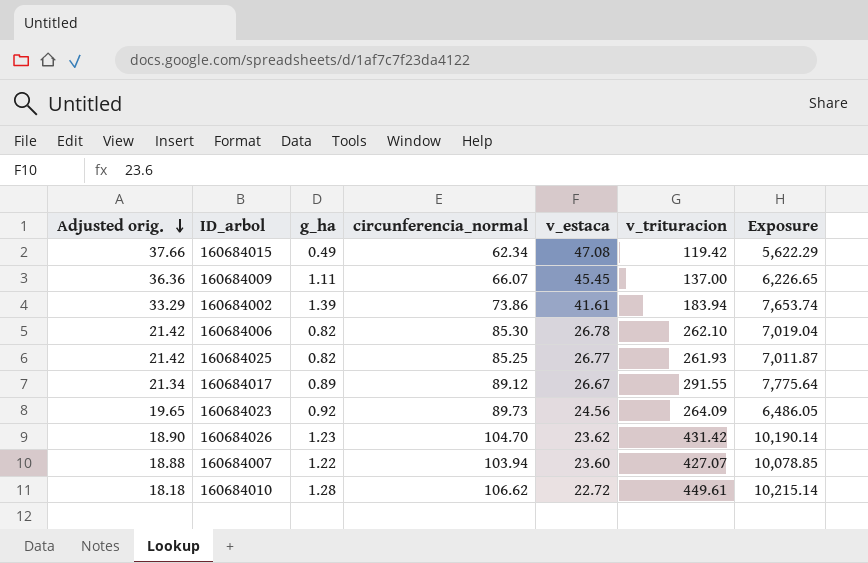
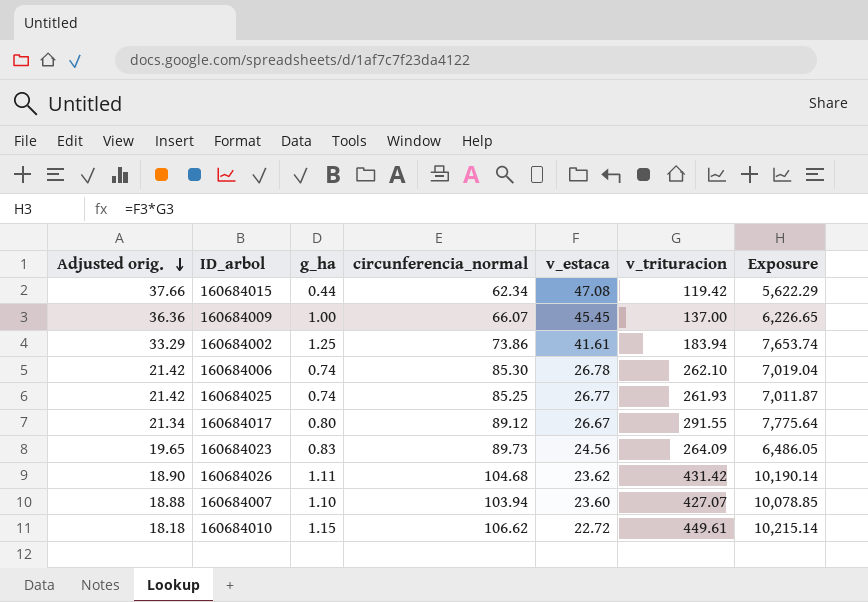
160684015 | g_ha: 0.49 -> 0.44
160684009 | g_ha: 1.11 -> 1.00
160684002 | g_ha: 1.39 -> 1.25
160684006 | g_ha: 0.82 -> 0.74
160684025 | g_ha: 0.82 -> 0.74
160684017 | g_ha: 0.89 -> 0.80
160684023 | g_ha: 0.92 -> 0.83
160684026 | g_ha: 1.23 -> 1.11
160684026 | circunferencia_normal: 104.70 -> 104.68
160684007 | g_ha: 1.22 -> 1.10
160684010 | g_ha: 1.28 -> 1.15

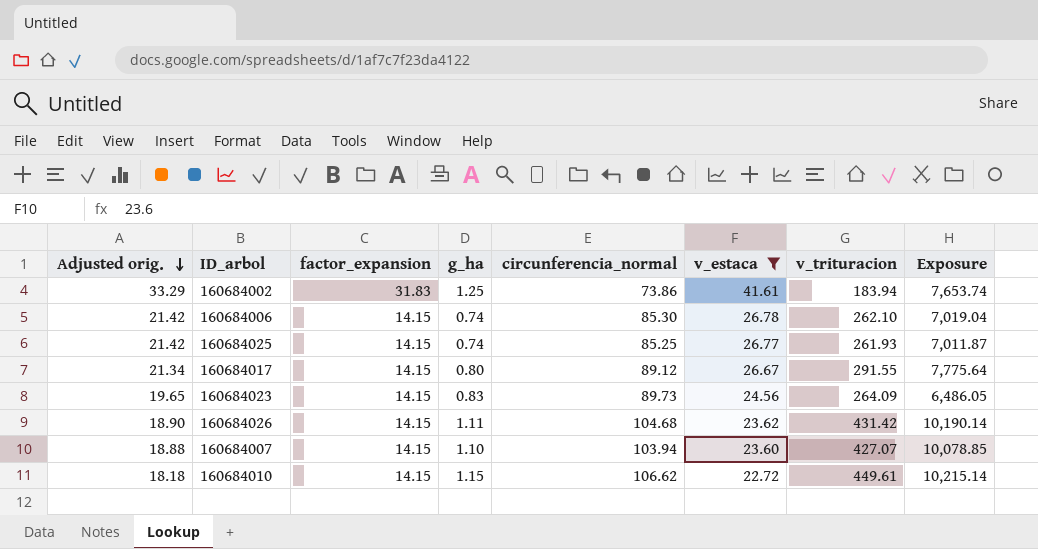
filter: none -> v_estaca <= 41.61
column factor_expansion | position: none -> 3

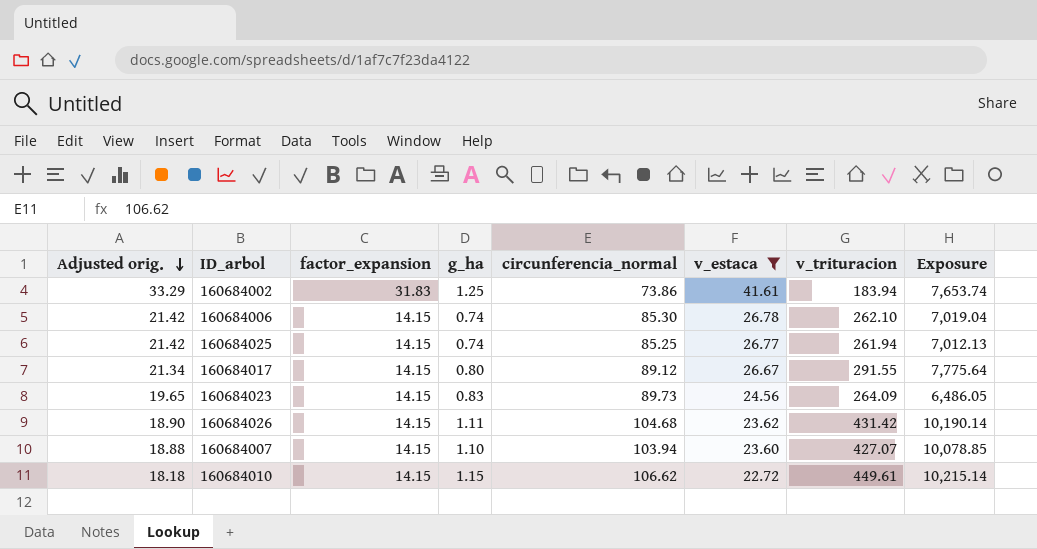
160684025 | v_trituracion: 261.93 -> 261.94
160684025 | Exposure: 7,011.87 -> 7,012.13

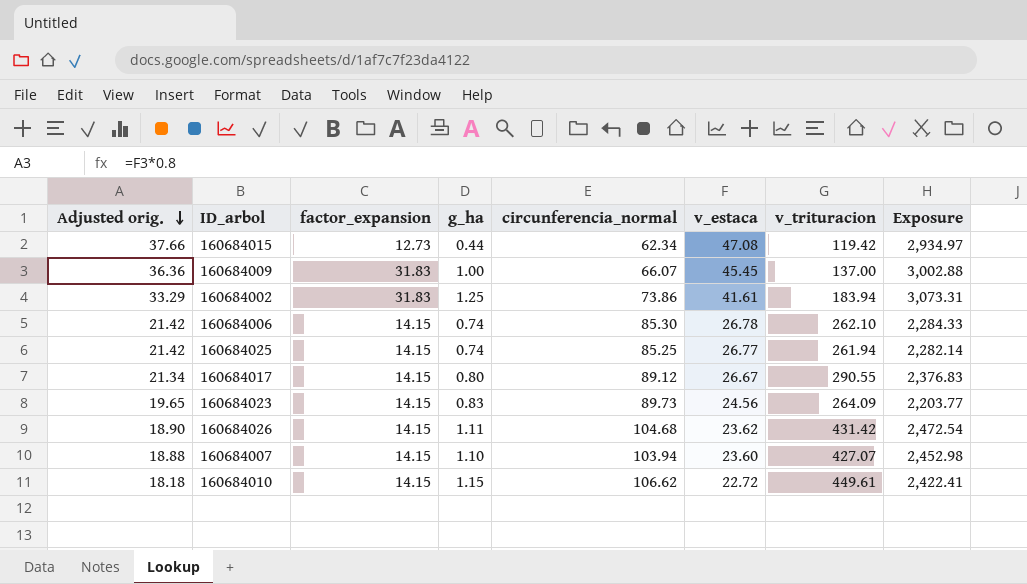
filter: v_estaca <= 41.61 -> none
column Exposure | formula: [v_estaca] * [v_trituracion] -> [circunferencia_normal] * [v_estaca]
160684017 | v_trituracion: 291.55 -> 290.55

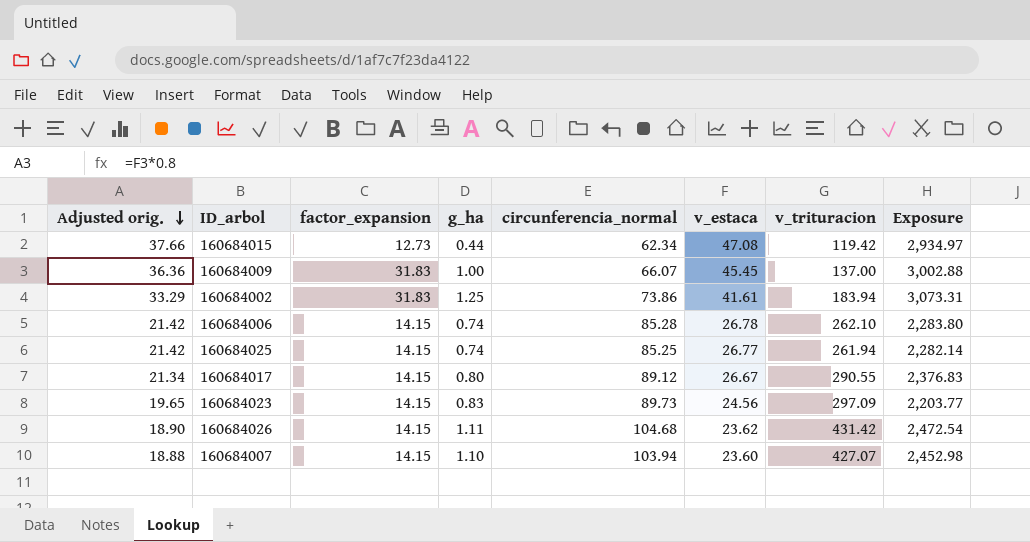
row 160684010: 18.18 | 14.15 | 1.15 | 106.62 | 22.72 | 449.61 | 2,422.41 -> none
160684006 | circunferencia_normal: 85.30 -> 85.28
160684006 | Exposure: 2,284.33 -> 2,283.80
160684023 | v_trituracion: 264.09 -> 297.09

